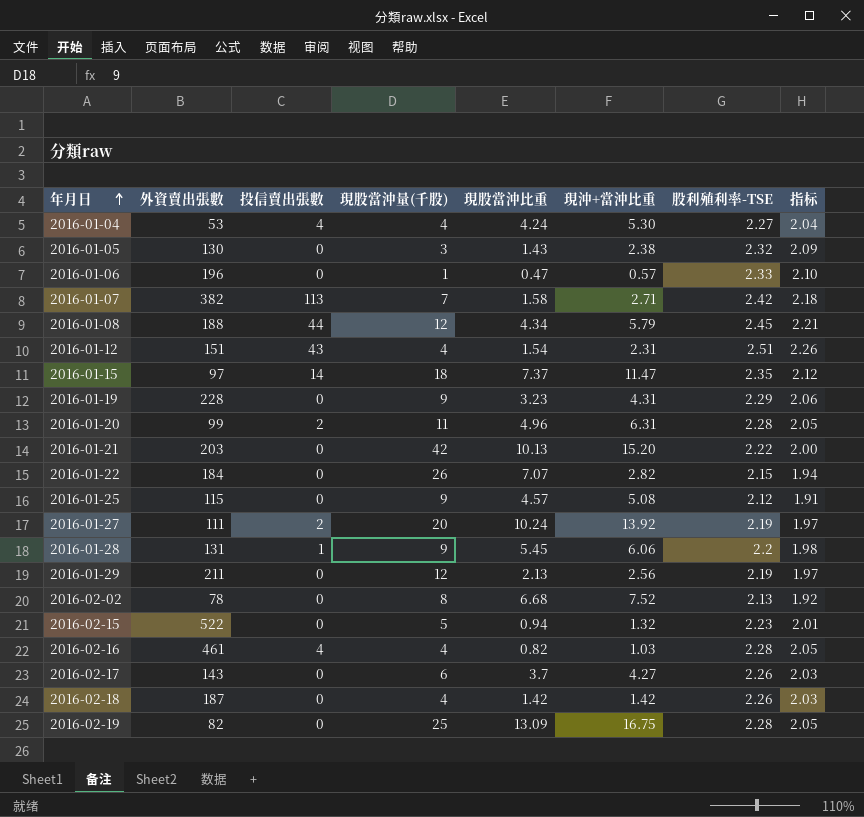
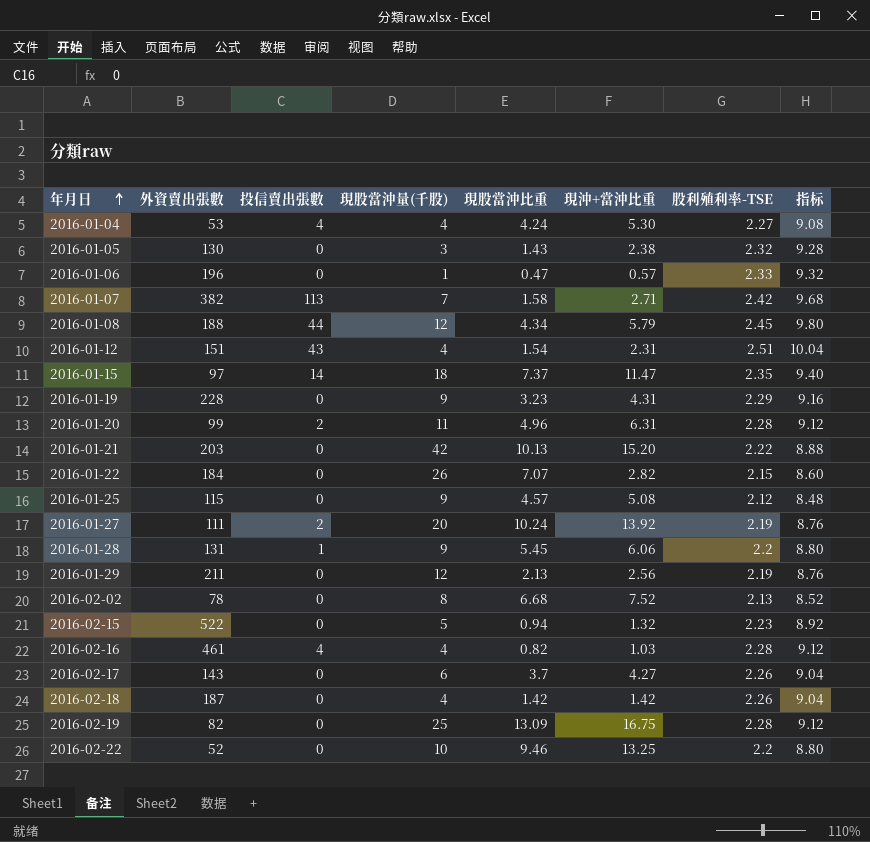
column 指标 | formula: [股利殖利率-TSE] * 0.9 -> [股利殖利率-TSE] * 4
row 2016-02-22: none -> 52 | 0 | 10 | 9.46 | 13.25 | 2.2 | 8.80

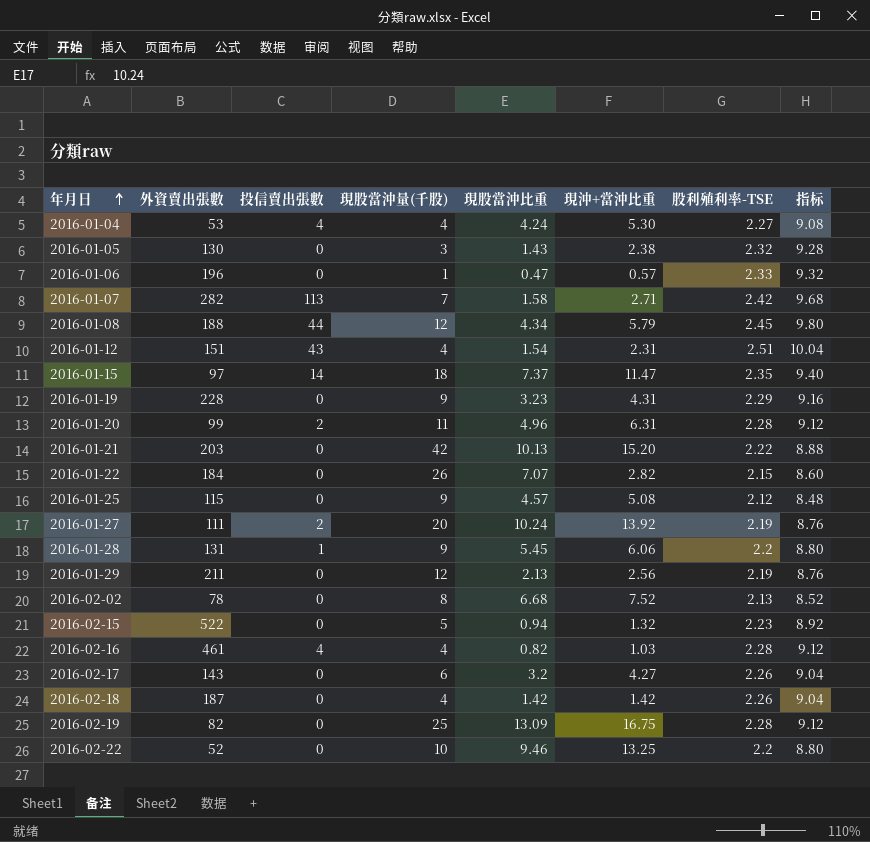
2016-01-07 | 外資賣出張數: 382 -> 282
2016-02-17 | 現股當沖比重: 3.7 -> 3.2

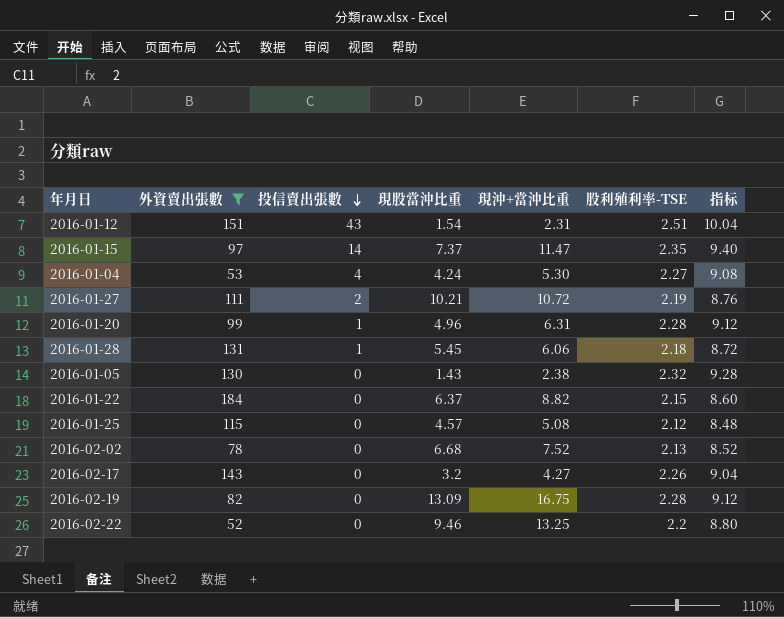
filter: none -> 外資賣出張數 <= 184
row order: 年月日 ascending -> 投信賣出張數 descending
column 現股當沖量(千股) | position: 4 -> none
2016-01-27 | 現股當沖比重: 10.24 -> 10.21
2016-01-27 | 現沖+當沖比重: 13.92 -> 10.72
2016-01-20 | 投信賣出張數: 2 -> 1
2016-01-28 | 股利殖利率-TSE: 2.2 -> 2.18
2016-01-28 | 指标: 8.80 -> 8.72
2016-01-22 | 現股當沖比重: 7.07 -> 6.37
2016-01-22 | 現沖+當沖比重: 2.82 -> 8.82

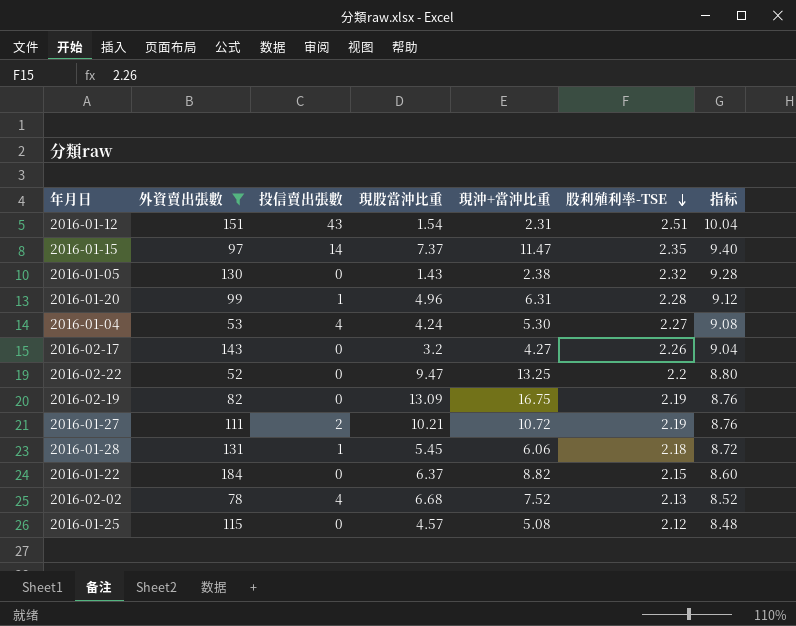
row order: 投信賣出張數 descending -> 股利殖利率-TSE descending
2016-02-22 | 現股當沖比重: 9.46 -> 9.47
2016-02-19 | 股利殖利率-TSE: 2.28 -> 2.19
2016-02-19 | 指标: 9.12 -> 8.76
2016-02-02 | 投信賣出張數: 0 -> 4

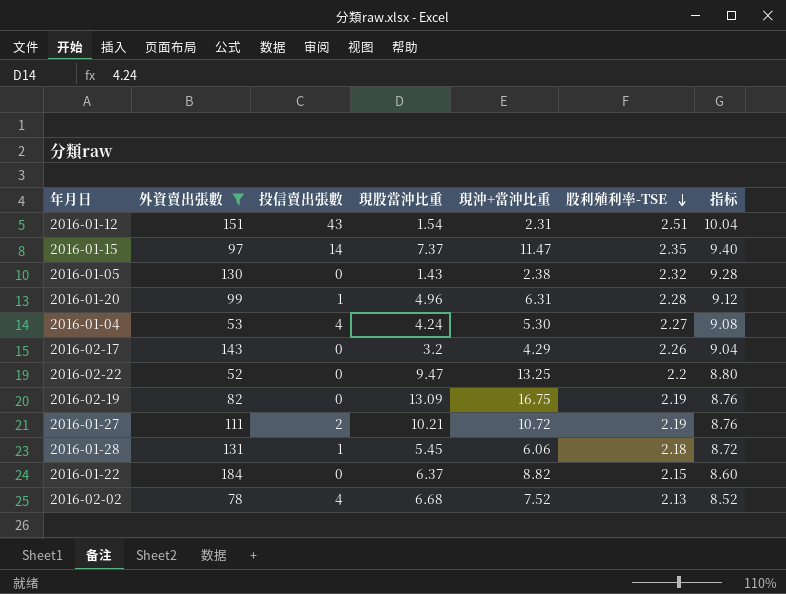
row 2016-01-25: 115 | 0 | 4.57 | 5.08 | 2.12 | 8.48 -> none
2016-02-17 | 現沖+當沖比重: 4.27 -> 4.29

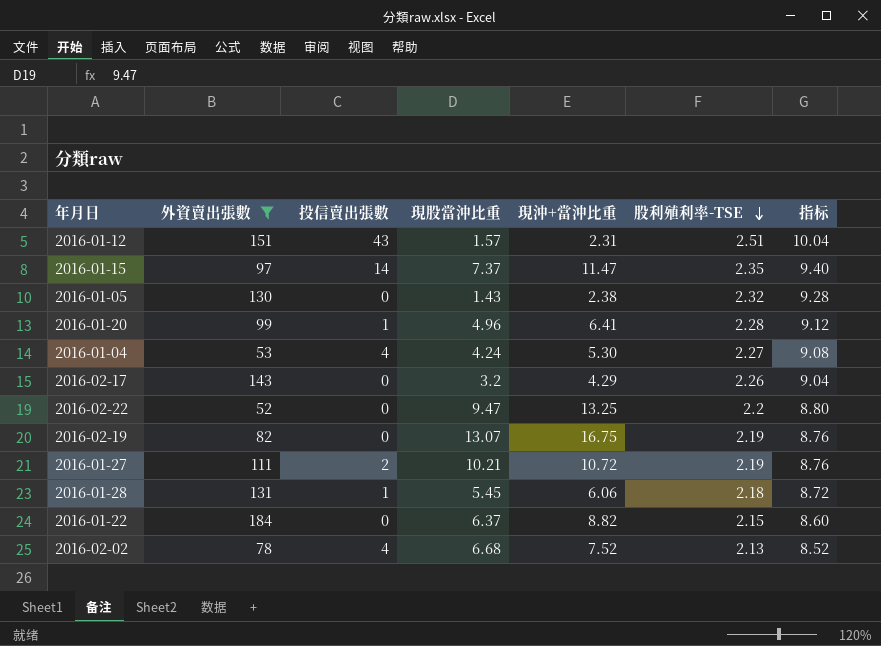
2016-01-12 | 現股當沖比重: 1.54 -> 1.57
2016-01-20 | 現沖+當沖比重: 6.31 -> 6.41
2016-02-19 | 現股當沖比重: 13.09 -> 13.07

